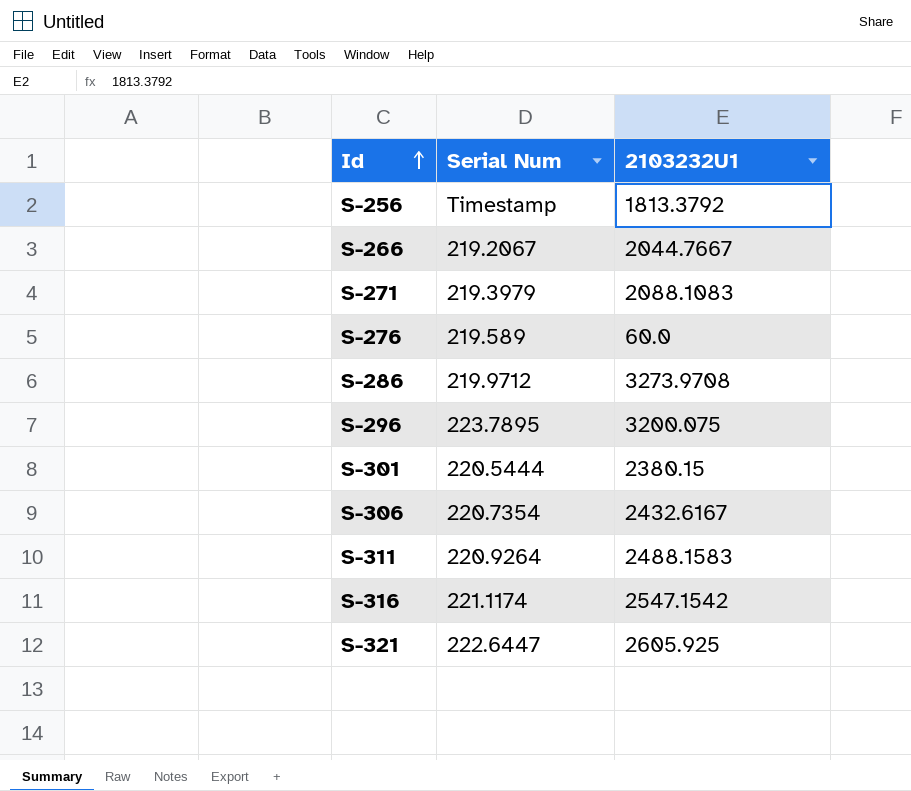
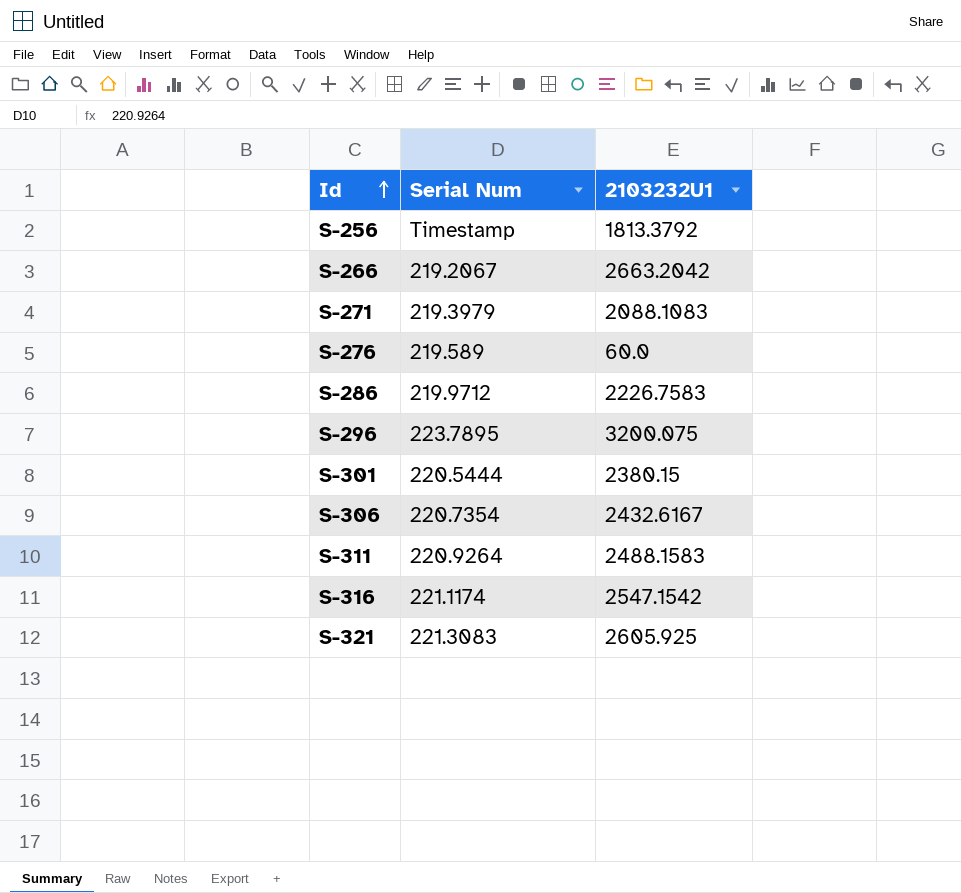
S-266 | 2103232U1: 2044.7667 -> 2663.2042
S-286 | 2103232U1: 3273.9708 -> 2226.7583
S-321 | Serial Num: 222.6447 -> 221.3083

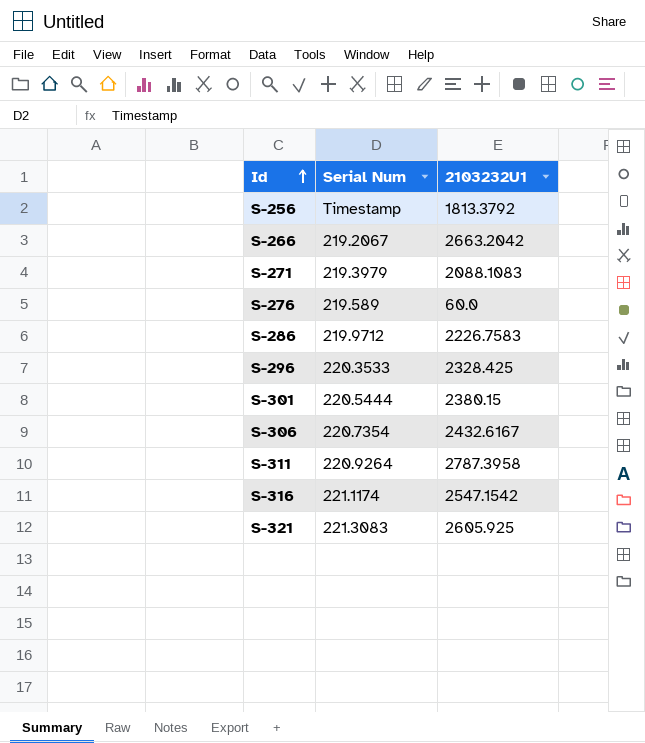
S-296 | Serial Num: 223.7895 -> 220.3533
S-296 | 2103232U1: 3200.075 -> 2328.425
S-311 | 2103232U1: 2488.1583 -> 2787.3958

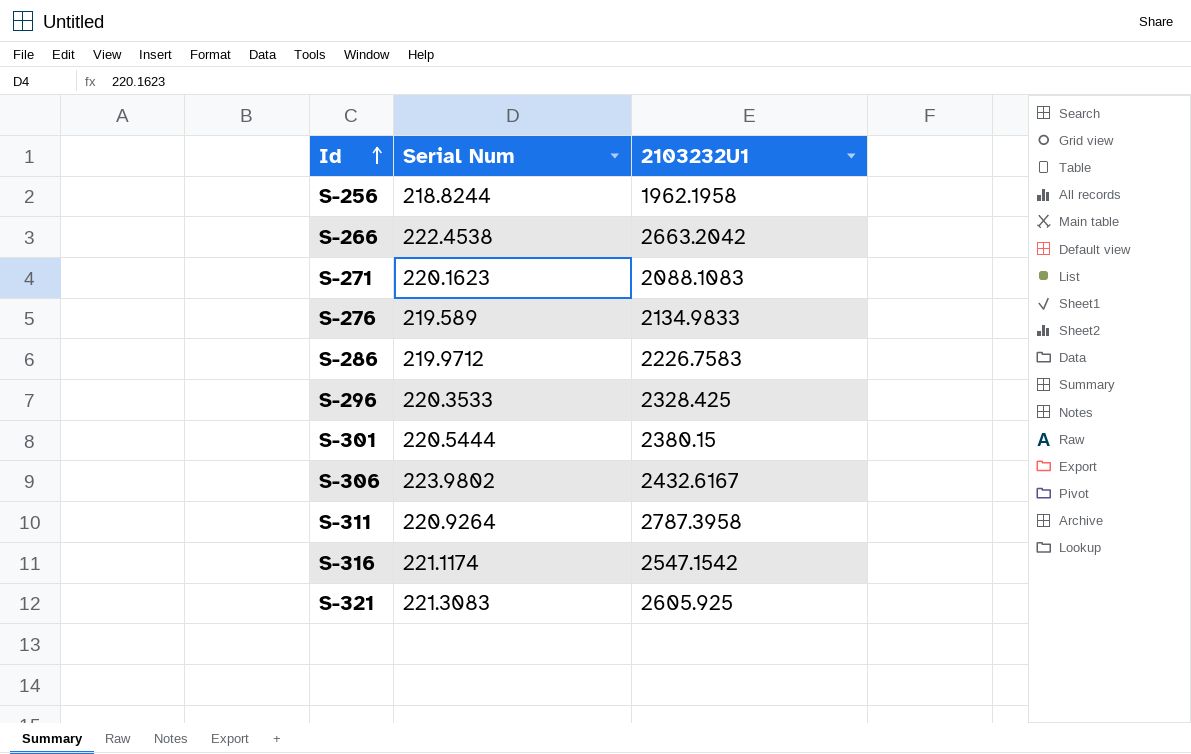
S-256 | Serial Num: Timestamp -> 218.8244
S-256 | 2103232U1: 1813.3792 -> 1962.1958
S-266 | Serial Num: 219.2067 -> 222.4538
S-271 | Serial Num: 219.3979 -> 220.1623
S-276 | 2103232U1: 60.0 -> 2134.9833
S-306 | Serial Num: 220.7354 -> 223.9802

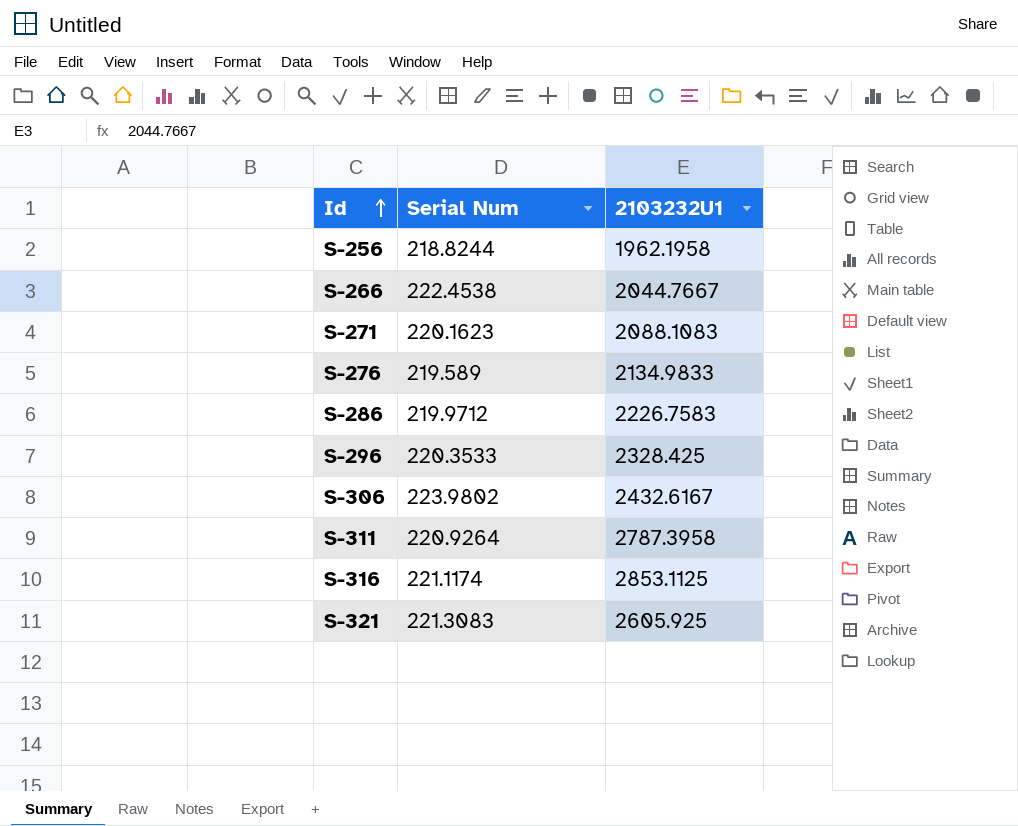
row S-301: 220.5444 | 2380.15 -> none
S-266 | 2103232U1: 2663.2042 -> 2044.7667
S-316 | 2103232U1: 2547.1542 -> 2853.1125

